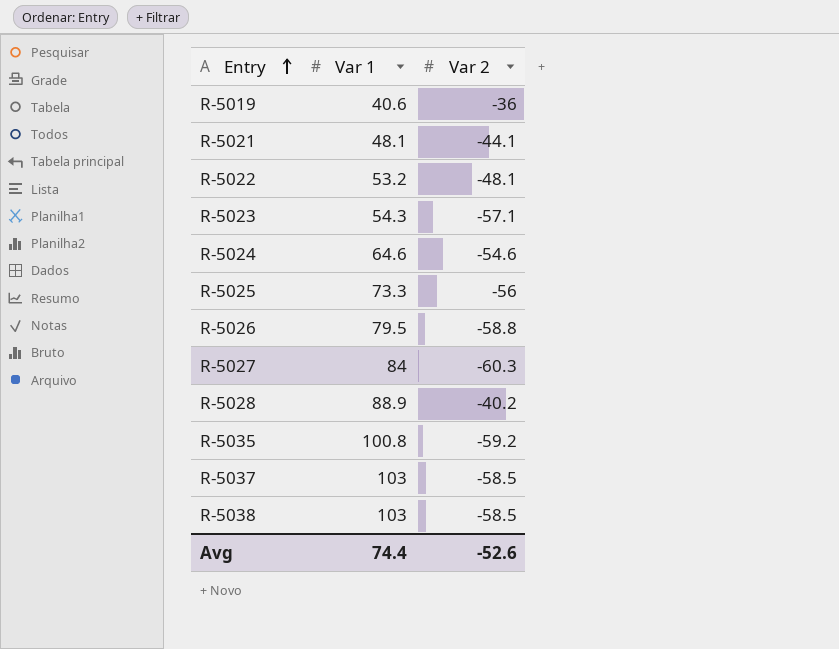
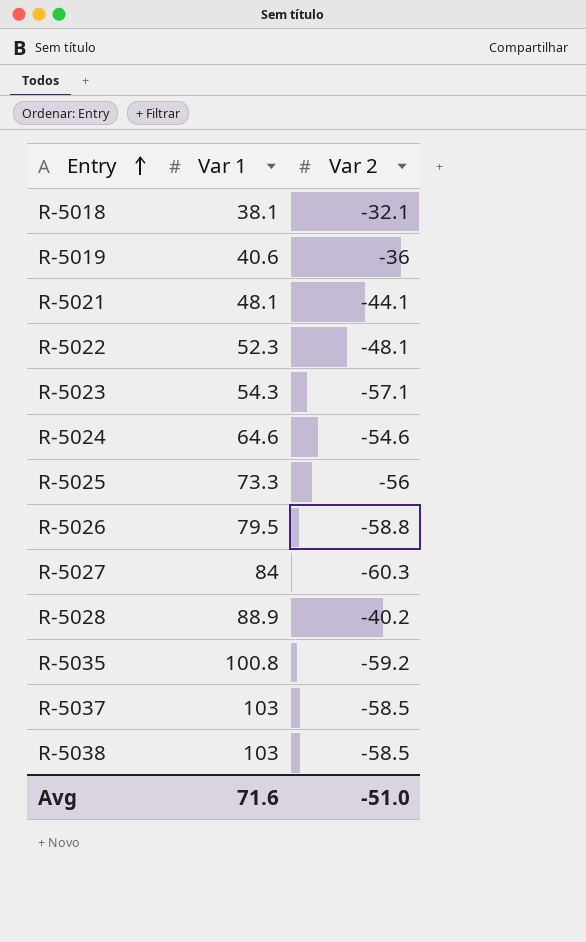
row R-5018: none -> 38.1 | -32.1
R-5022 | Var 1: 53.2 -> 52.3
Avg | Var 1: 74.4 -> 71.6
Avg | Var 2: -52.6 -> -51.0

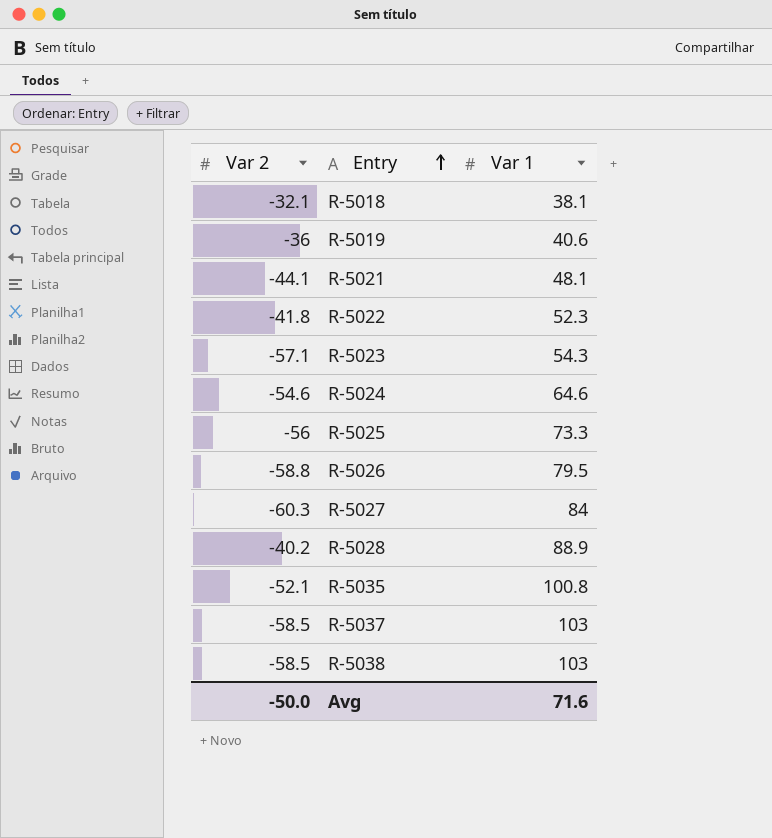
column Var 2 | position: 3 -> 1
R-5022 | Var 2: -48.1 -> -41.8
R-5035 | Var 2: -59.2 -> -52.1
Avg | Var 2: -51.0 -> -50.0

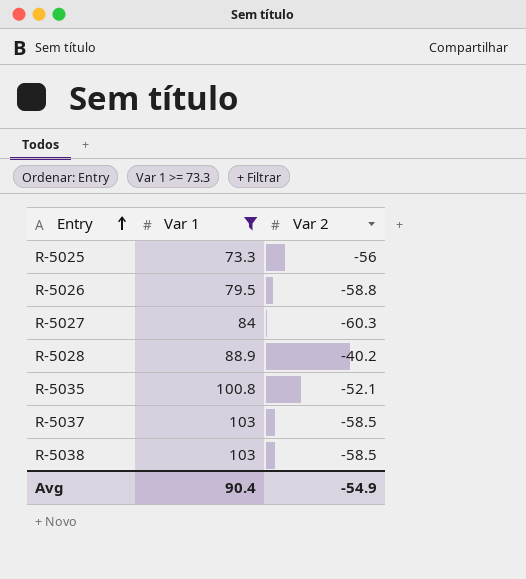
filter: none -> Var 1 >= 73.3
column Var 2 | position: 1 -> 3
Avg | Var 1: 71.6 -> 90.4
Avg | Var 2: -50.0 -> -54.9

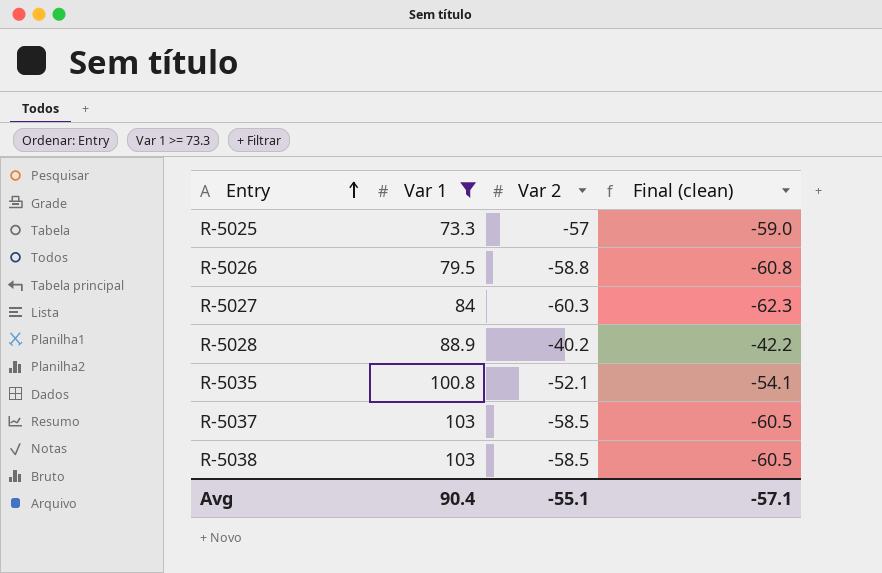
column Final (clean) | formula: none -> [Var 2] - 2
R-5025 | Var 2: -56 -> -57
Avg | Var 2: -54.9 -> -55.1

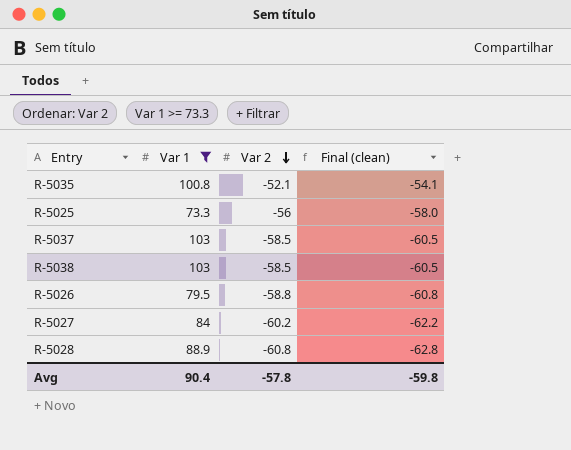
row order: Entry ascending -> Var 2 descending
R-5025 | Var 2: -57 -> -56
R-5025 | Final (clean): -59.0 -> -58.0
R-5027 | Var 2: -60.3 -> -60.2
R-5027 | Final (clean): -62.3 -> -62.2
R-5028 | Var 2: -40.2 -> -60.8
R-5028 | Final (clean): -42.2 -> -62.8
Avg | Var 2: -55.1 -> -57.8
Avg | Final (clean): -57.1 -> -59.8

